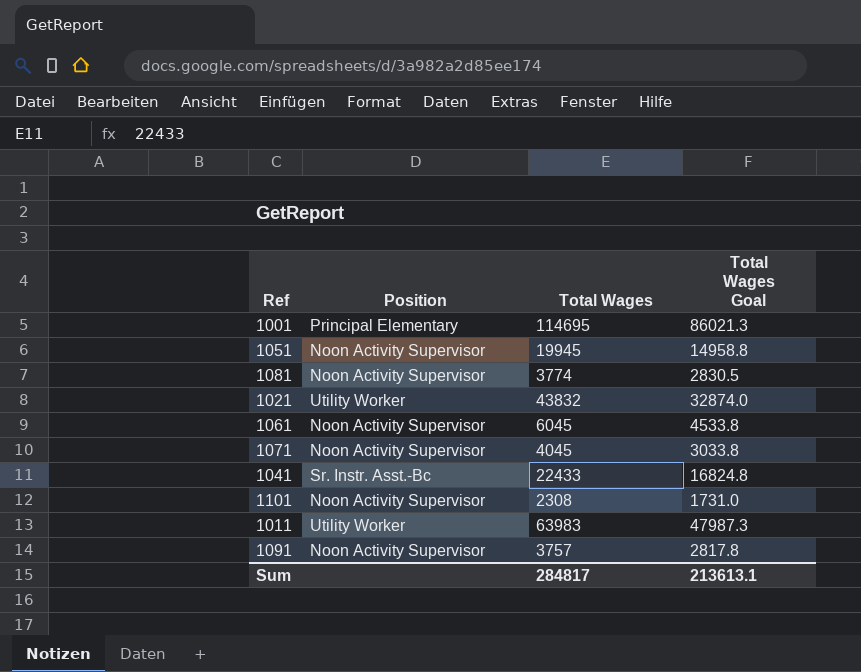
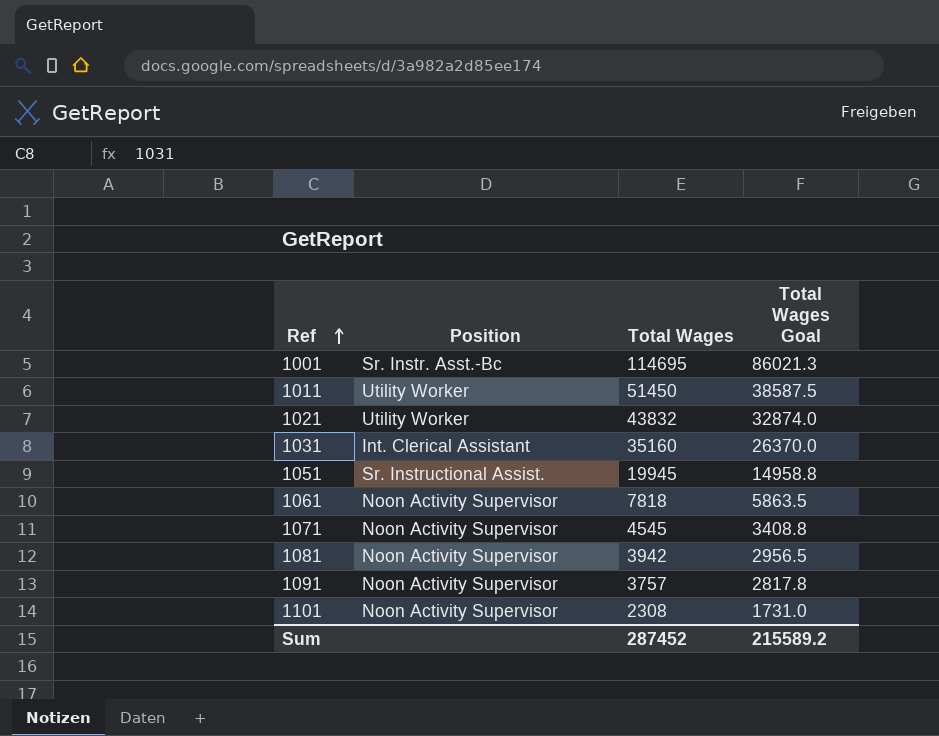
row order: none -> Ref ascending
row 1041: Sr. Instr. Asst.-Bc | 22433 | 16824.8 -> none
1001 | Position: Principal Elementary -> Sr. Instr. Asst.-Bc
1011 | Total Wages: 63983 -> 51450
1011 | Total Wages Goal: 47987.3 -> 38587.5
row 1031: none -> Int. Clerical Assistant | 35160 | 26370.0
1051 | Position: Noon Activity Supervisor -> Sr. Instructional Assist.
1061 | Total Wages: 6045 -> 7818
1061 | Total Wages Goal: 4533.8 -> 5863.5
1071 | Total Wages: 4045 -> 4545
1071 | Total Wages Goal: 3033.8 -> 3408.8
1081 | Total Wages: 3774 -> 3942
1081 | Total Wages Goal: 2830.5 -> 2956.5
Sum | Total Wages: 284817 -> 287452
Sum | Total Wages Goal: 213613.1 -> 215589.2

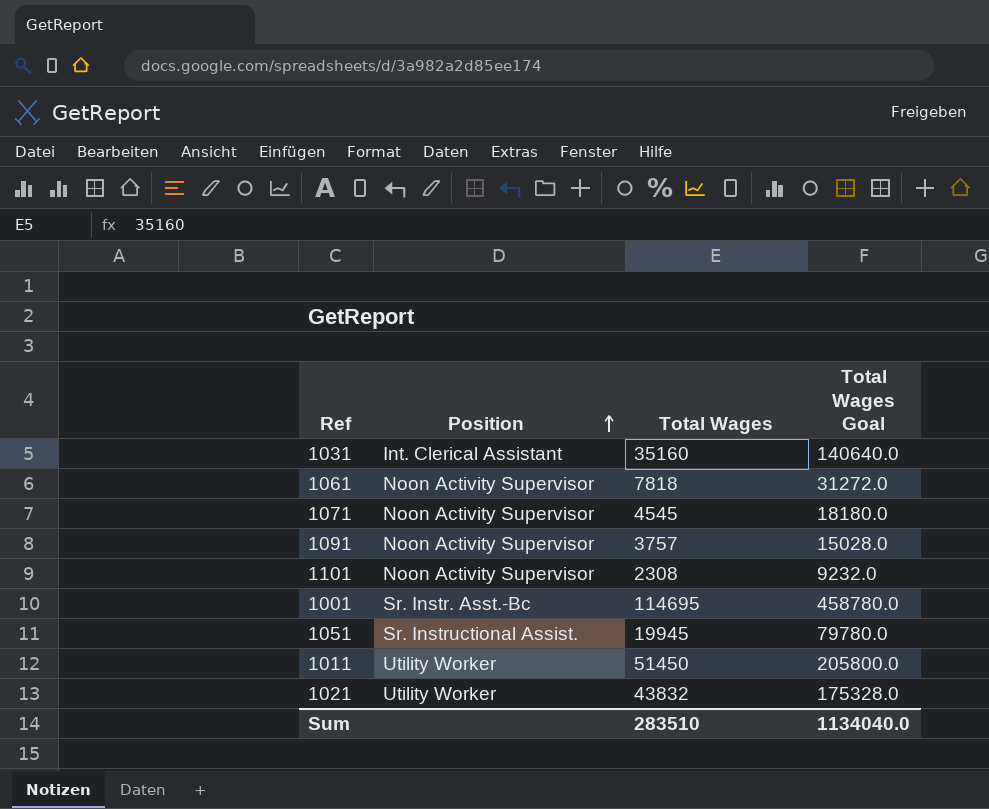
row order: Ref ascending -> Position ascending
column Total Wages Goal | formula: [Total Wages] * 0.75 -> [Total Wages] * 4
row 1081: Noon Activity Supervisor | 3942 | 2956.5 -> none
Sum | Total Wages: 287452 -> 283510
Sum | Total Wages Goal: 215589.2 -> 1134040.0

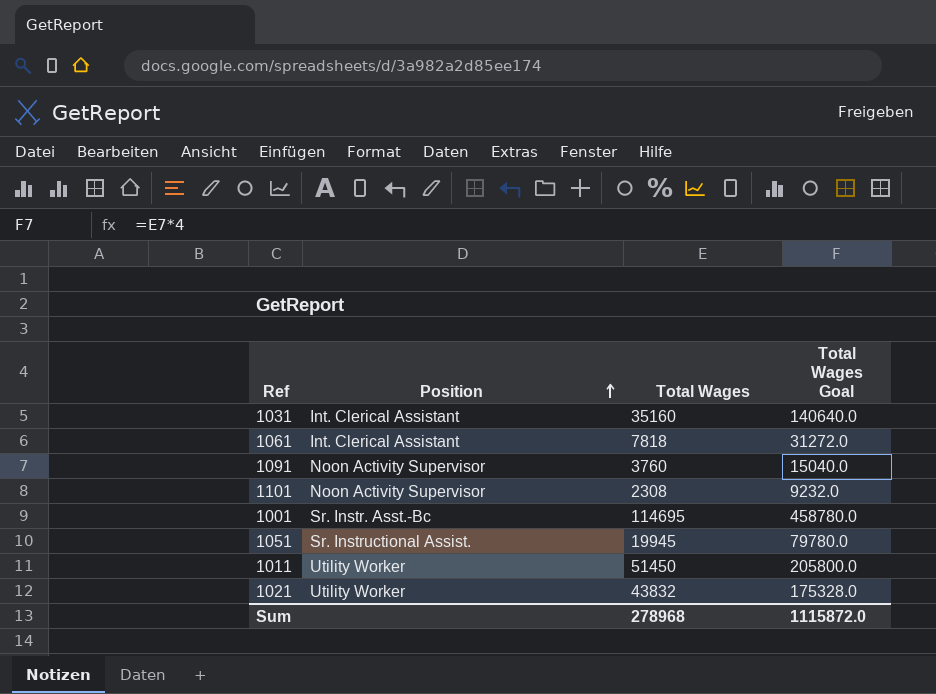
row 1071: Noon Activity Supervisor | 4545 | 18180.0 -> none
1061 | Position: Noon Activity Supervisor -> Int. Clerical Assistant
1091 | Total Wages: 3757 -> 3760
1091 | Total Wages Goal: 15028.0 -> 15040.0
Sum | Total Wages: 283510 -> 278968
Sum | Total Wages Goal: 1134040.0 -> 1115872.0

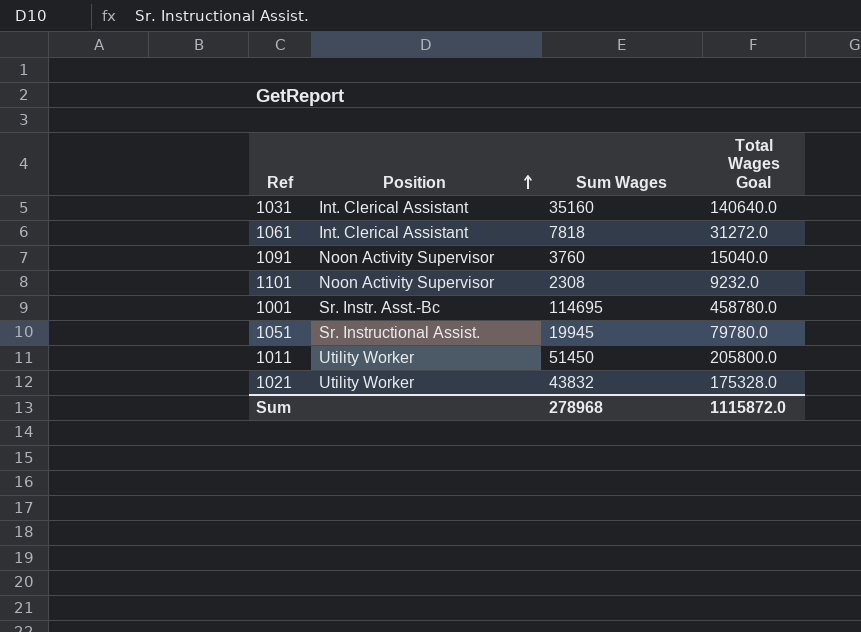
column name: Total Wages -> Sum Wages

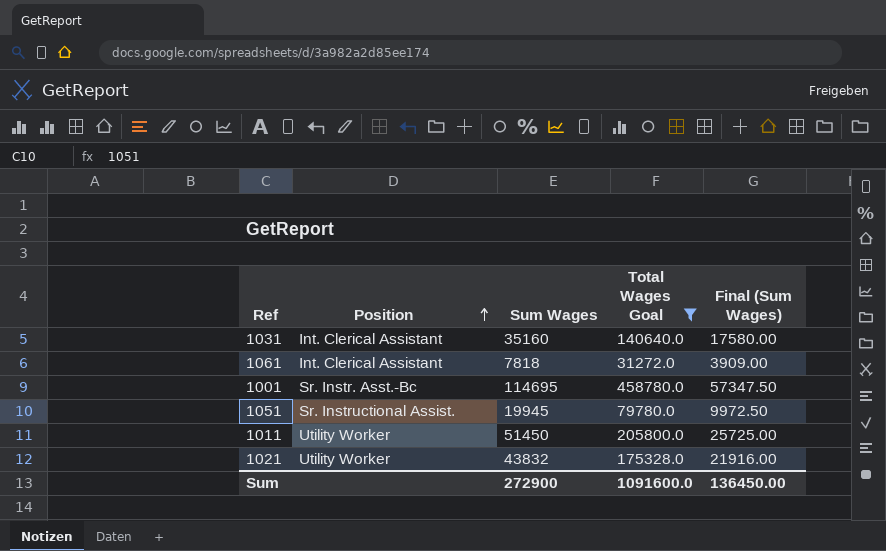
filter: none -> Total Wages Goal >= 31272.0
column Final (Sum Wages) | formula: none -> [Sum Wages] * 0.5
Sum | Sum Wages: 278968 -> 272900
Sum | Total Wages Goal: 1115872.0 -> 1091600.0

